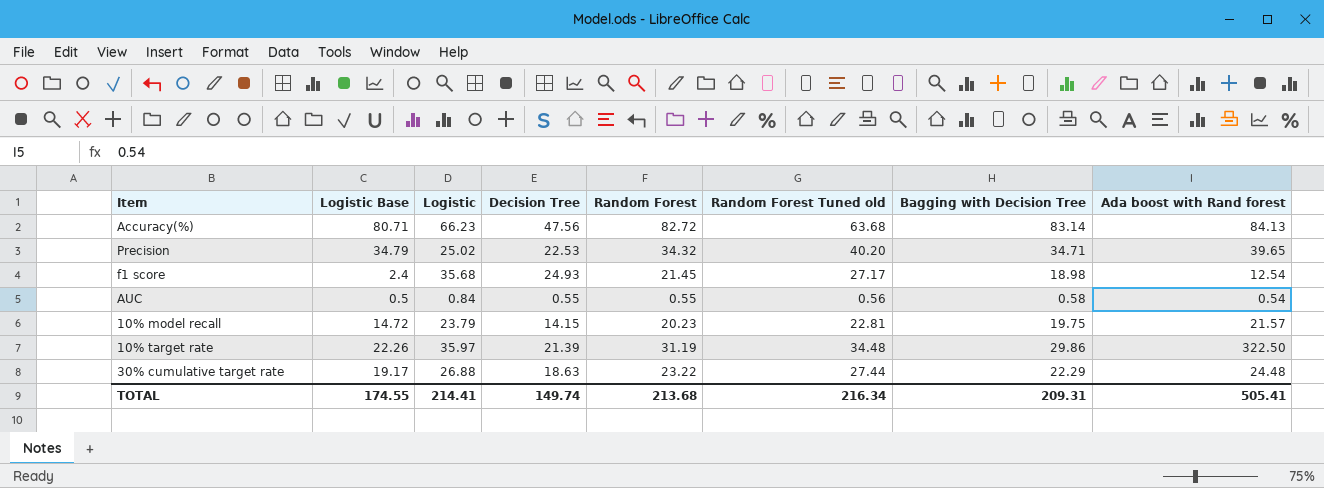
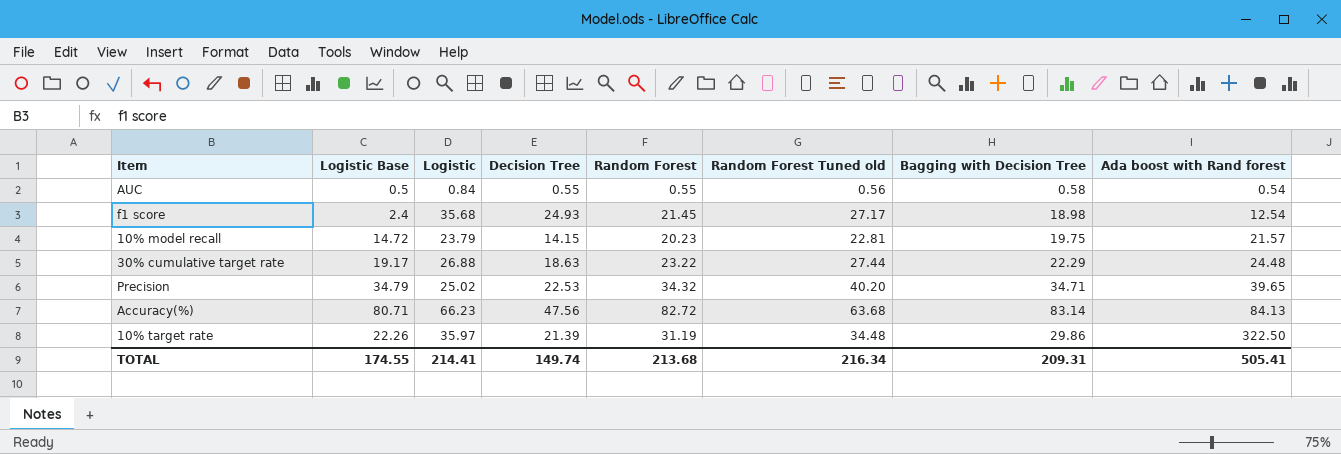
row order: none -> Ada boost with Rand forest ascending

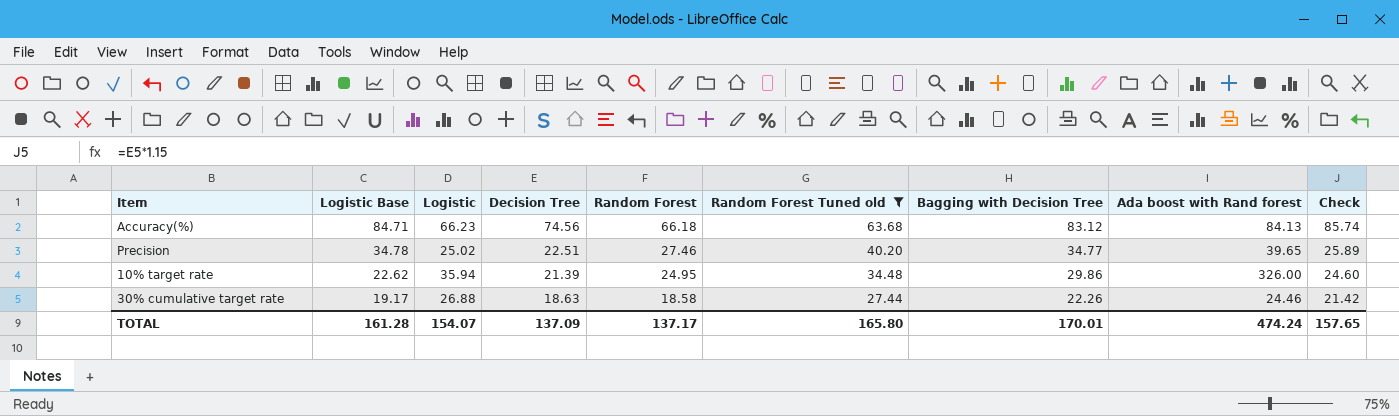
filter: none -> Random Forest Tuned old >= 27.44
row order: Ada boost with Rand forest ascending -> Logistic Base descending
column Check | formula: none -> [Decision Tree] * 1.15
Accuracy(%) | Logistic Base: 80.71 -> 84.71
Accuracy(%) | Decision Tree: 47.56 -> 74.56
Accuracy(%) | Random Forest: 82.72 -> 66.18
Accuracy(%) | Bagging with Decision Tree: 83.14 -> 83.12
Precision | Logistic Base: 34.79 -> 34.78
Precision | Decision Tree: 22.53 -> 22.51
Precision | Random Forest: 34.32 -> 27.46
Precision | Bagging with Decision Tree: 34.71 -> 34.77
10% target rate | Logistic Base: 22.26 -> 22.62
10% target rate | Logistic: 35.97 -> 35.94
10% target rate | Random Forest: 31.19 -> 24.95
10% target rate | Ada boost with Rand forest: 322.50 -> 326.00
30% cumulative target rate | Random Forest: 23.22 -> 18.58
30% cumulative target rate | Bagging with Decision Tree: 22.29 -> 22.26
30% cumulative target rate | Ada boost with Rand forest: 24.48 -> 24.46
TOTAL | Logistic Base: 174.55 -> 161.28
TOTAL | Logistic: 214.41 -> 154.07
TOTAL | Decision Tree: 149.74 -> 137.09
TOTAL | Random Forest: 213.68 -> 137.17
TOTAL | Random Forest Tuned old: 216.34 -> 165.80
TOTAL | Bagging with Decision Tree: 209.31 -> 170.01
TOTAL | Ada boost with Rand forest: 505.41 -> 474.24

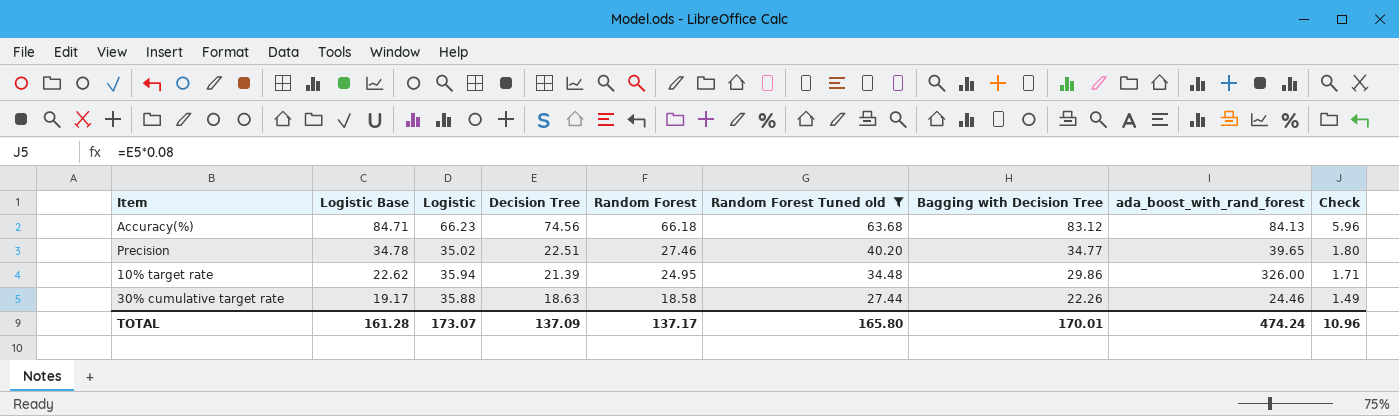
column name: Ada boost with Rand forest -> ada_boost_with_rand_forest
column Check | formula: [Decision Tree] * 1.15 -> [Decision Tree] * 0.08
Precision | Logistic: 25.02 -> 35.02
30% cumulative target rate | Logistic: 26.88 -> 35.88
TOTAL | Logistic: 154.07 -> 173.07
TOTAL | Check: 157.65 -> 10.96

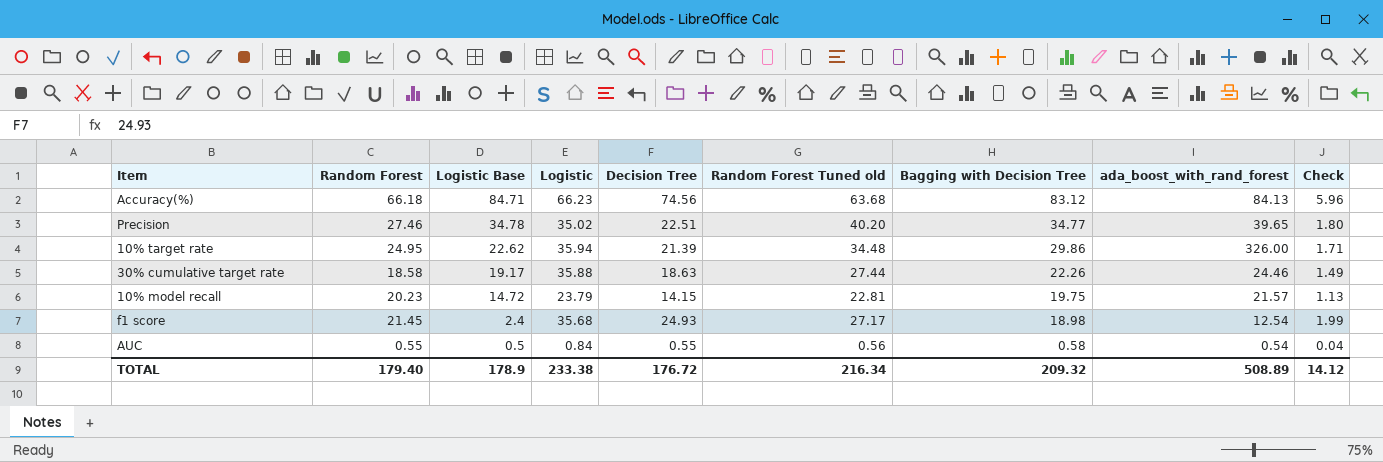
filter: Random Forest Tuned old >= 27.44 -> none
column Random Forest | position: 5 -> 2
TOTAL | Random Forest: 137.17 -> 179.40
TOTAL | Logistic Base: 161.28 -> 178.9
TOTAL | Logistic: 173.07 -> 233.38
TOTAL | Decision Tree: 137.09 -> 176.72
TOTAL | Random Forest Tuned old: 165.80 -> 216.34
TOTAL | Bagging with Decision Tree: 170.01 -> 209.32
TOTAL | ada_boost_with_rand_forest: 474.24 -> 508.89
TOTAL | Check: 10.96 -> 14.12

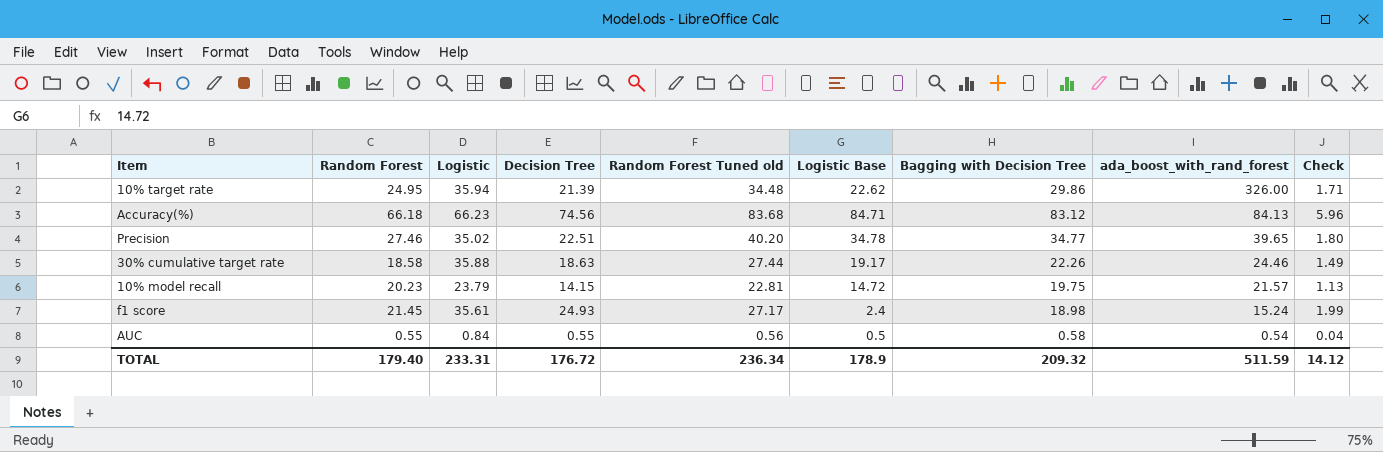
row order: Logistic Base descending -> ada_boost_with_rand_forest descending
column Logistic Base | position: 3 -> 6
Accuracy(%) | Random Forest Tuned old: 63.68 -> 83.68
f1 score | Logistic: 35.68 -> 35.61
f1 score | ada_boost_with_rand_forest: 12.54 -> 15.24
TOTAL | Logistic: 233.38 -> 233.31
TOTAL | Random Forest Tuned old: 216.34 -> 236.34
TOTAL | ada_boost_with_rand_forest: 508.89 -> 511.59

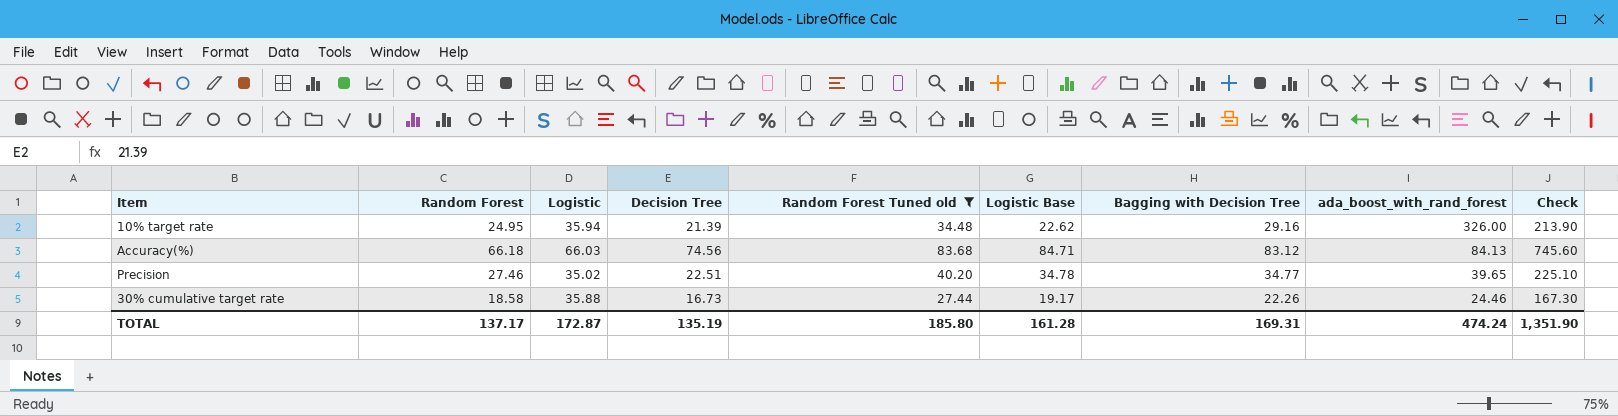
filter: none -> Random Forest Tuned old >= 27.44
column Check | formula: [Decision Tree] * 0.08 -> [Decision Tree] * 10
10% target rate | Bagging with Decision Tree: 29.86 -> 29.16
Accuracy(%) | Logistic: 66.23 -> 66.03
30% cumulative target rate | Decision Tree: 18.63 -> 16.73
TOTAL | Random Forest: 179.40 -> 137.17
TOTAL | Logistic: 233.31 -> 172.87
TOTAL | Decision Tree: 176.72 -> 135.19
TOTAL | Random Forest Tuned old: 236.34 -> 185.80
TOTAL | Logistic Base: 178.9 -> 161.28
TOTAL | Bagging with Decision Tree: 209.32 -> 169.31
TOTAL | ada_boost_with_rand_forest: 511.59 -> 474.24
TOTAL | Check: 14.12 -> 1,351.90

